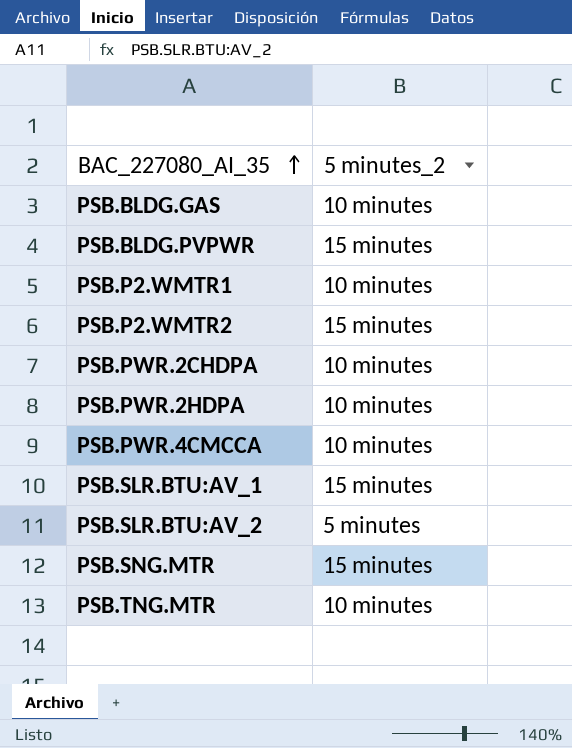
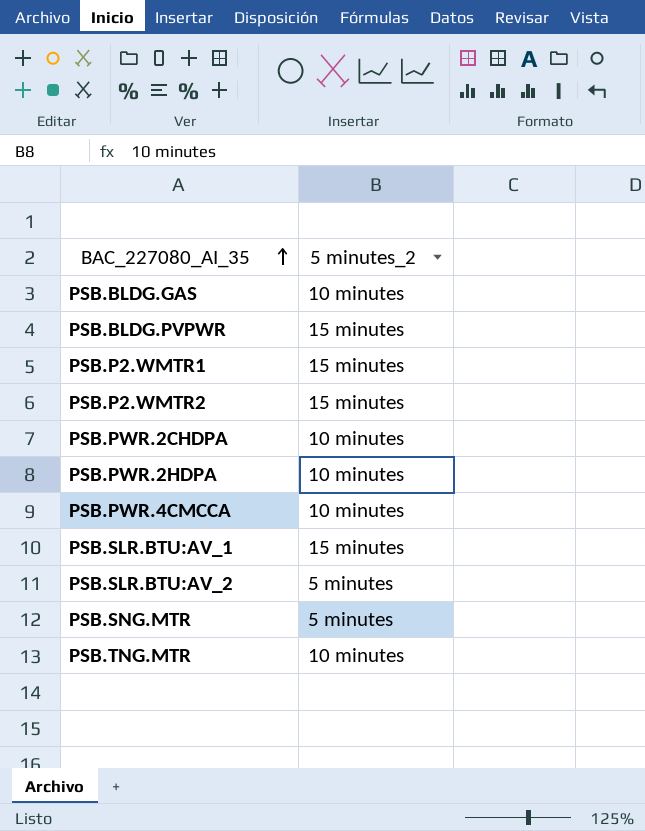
PSB.P2.WMTR1 | 5 minutes_2: 10 minutes -> 15 minutes
PSB.SNG.MTR | 5 minutes_2: 15 minutes -> 5 minutes

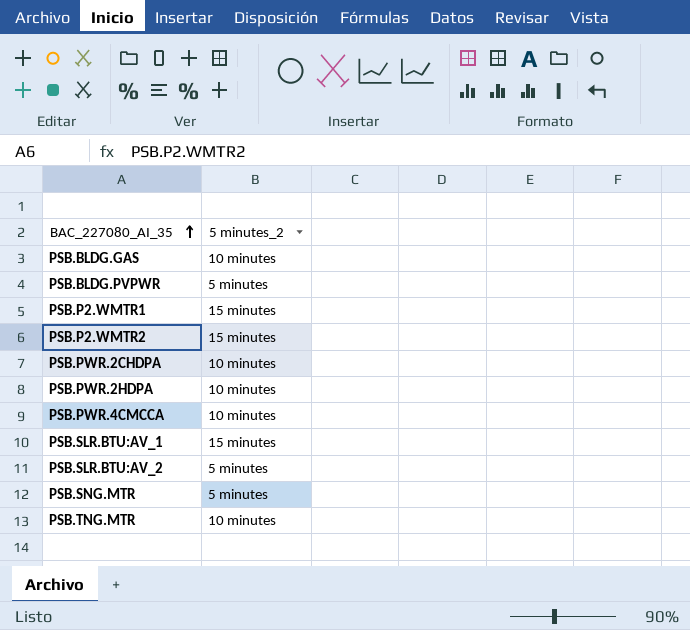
PSB.BLDG.PVPWR | 5 minutes_2: 15 minutes -> 5 minutes

